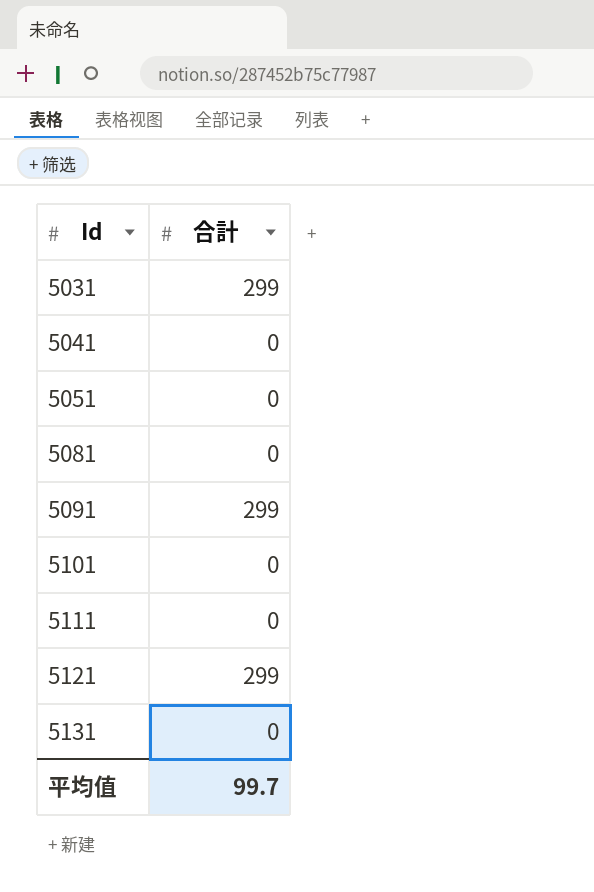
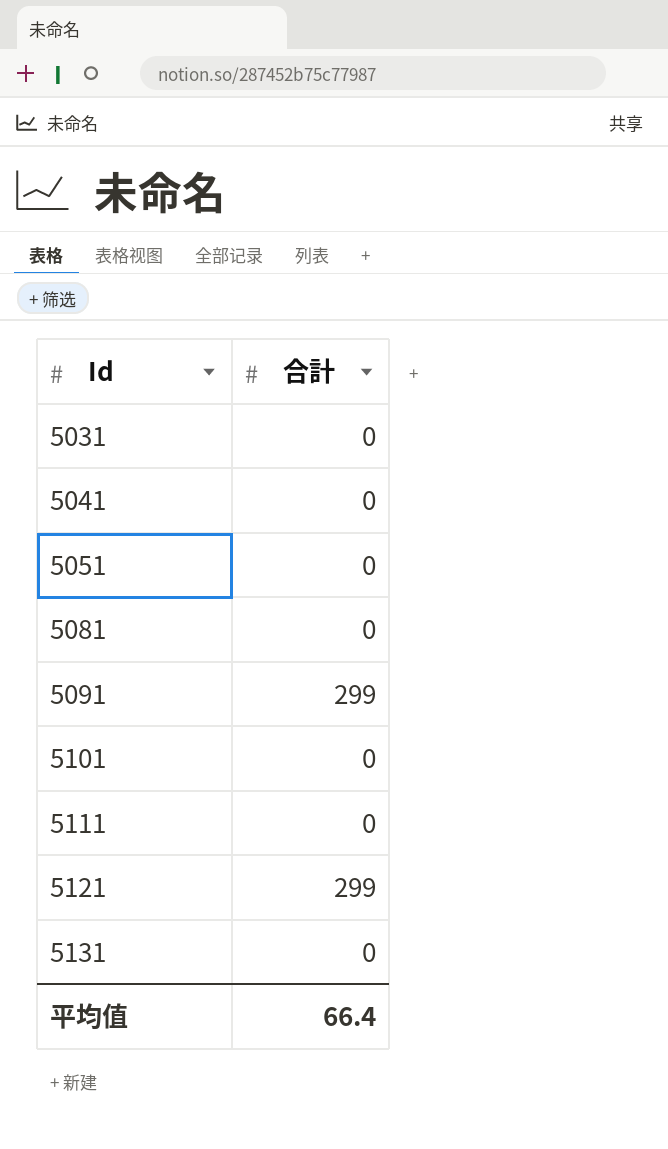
5031 | 合計: 299 -> 0
平均值 | 合計: 99.7 -> 66.4

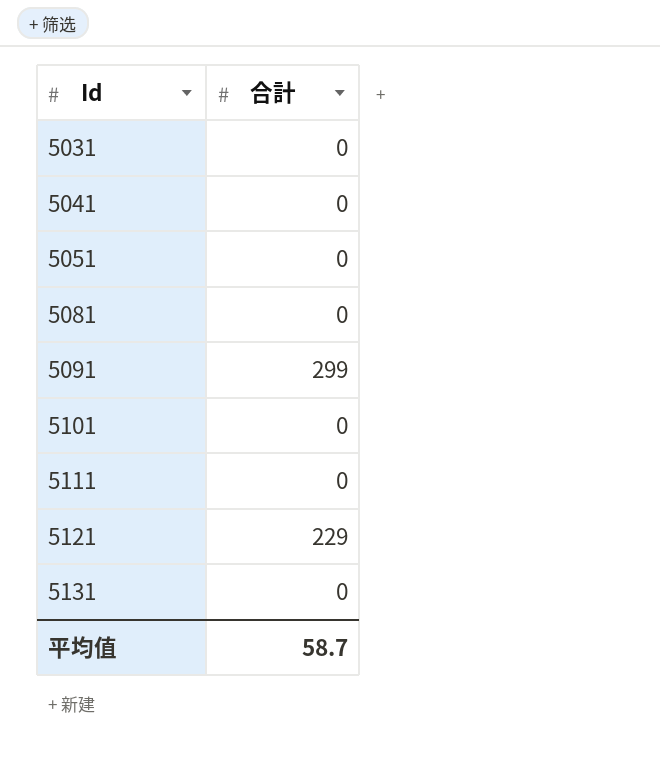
5121 | 合計: 299 -> 229
平均值 | 合計: 66.4 -> 58.7

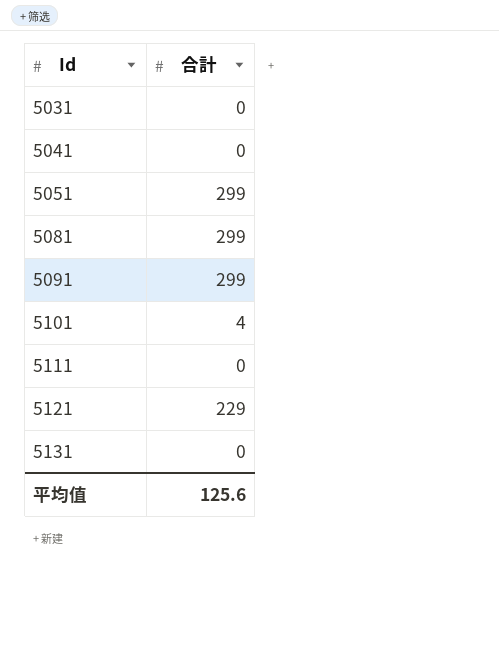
5051 | 合計: 0 -> 299
5081 | 合計: 0 -> 299
5101 | 合計: 0 -> 4
平均值 | 合計: 58.7 -> 125.6

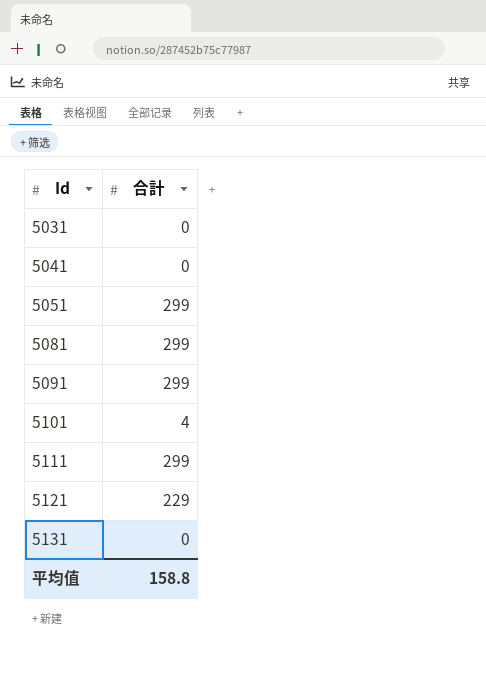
5111 | 合計: 0 -> 299
平均值 | 合計: 125.6 -> 158.8

